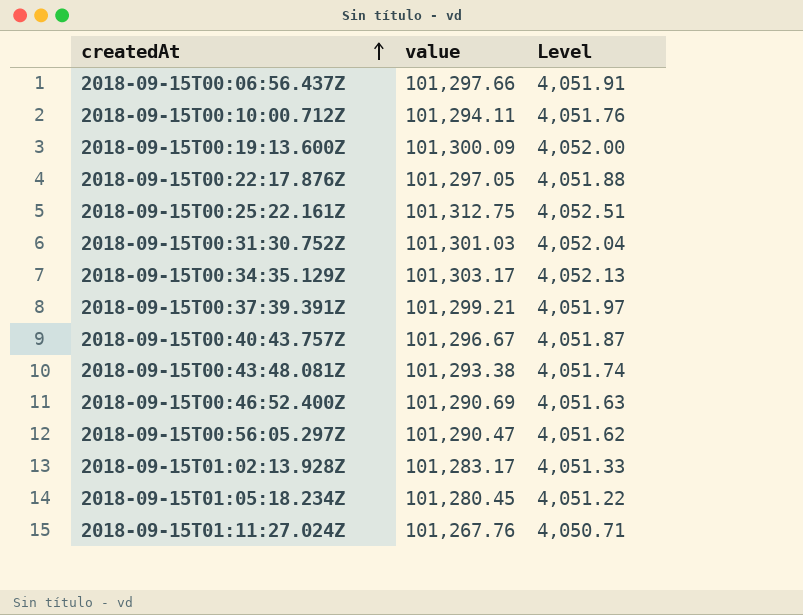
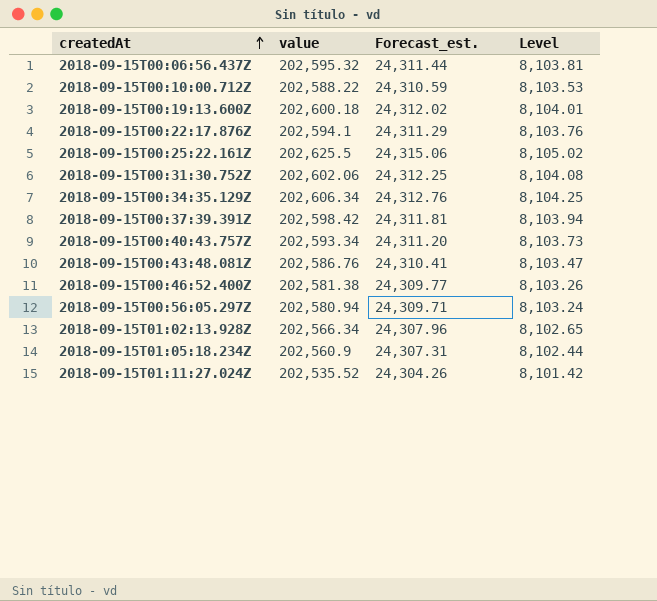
column Forecast_est. | formula: none -> [value] * 0.12
2018-09-15T00:06:56.437Z | value: 101,297.66 -> 202,595.32
2018-09-15T00:06:56.437Z | Level: 4,051.91 -> 8,103.81
2018-09-15T00:10:00.712Z | value: 101,294.11 -> 202,588.22
2018-09-15T00:10:00.712Z | Level: 4,051.76 -> 8,103.53
2018-09-15T00:19:13.600Z | value: 101,300.09 -> 202,600.18
2018-09-15T00:19:13.600Z | Level: 4,052.00 -> 8,104.01
2018-09-15T00:22:17.876Z | value: 101,297.05 -> 202,594.1
2018-09-15T00:22:17.876Z | Level: 4,051.88 -> 8,103.76
2018-09-15T00:25:22.161Z | value: 101,312.75 -> 202,625.5
2018-09-15T00:25:22.161Z | Level: 4,052.51 -> 8,105.02
2018-09-15T00:31:30.752Z | value: 101,301.03 -> 202,602.06
2018-09-15T00:31:30.752Z | Level: 4,052.04 -> 8,104.08
2018-09-15T00:34:35.129Z | value: 101,303.17 -> 202,606.34
2018-09-15T00:34:35.129Z | Level: 4,052.13 -> 8,104.25
2018-09-15T00:37:39.391Z | value: 101,299.21 -> 202,598.42
2018-09-15T00:37:39.391Z | Level: 4,051.97 -> 8,103.94
2018-09-15T00:40:43.757Z | value: 101,296.67 -> 202,593.34
2018-09-15T00:40:43.757Z | Level: 4,051.87 -> 8,103.73
2018-09-15T00:43:48.081Z | value: 101,293.38 -> 202,586.76
2018-09-15T00:43:48.081Z | Level: 4,051.74 -> 8,103.47
2018-09-15T00:46:52.400Z | value: 101,290.69 -> 202,581.38
2018-09-15T00:46:52.400Z | Level: 4,051.63 -> 8,103.26
2018-09-15T00:56:05.297Z | value: 101,290.47 -> 202,580.94
2018-09-15T00:56:05.297Z | Level: 4,051.62 -> 8,103.24
2018-09-15T01:02:13.928Z | value: 101,283.17 -> 202,566.34
2018-09-15T01:02:13.928Z | Level: 4,051.33 -> 8,102.65
2018-09-15T01:05:18.234Z | value: 101,280.45 -> 202,560.9
2018-09-15T01:05:18.234Z | Level: 4,051.22 -> 8,102.44
2018-09-15T01:11:27.024Z | value: 101,267.76 -> 202,535.52
2018-09-15T01:11:27.024Z | Level: 4,050.71 -> 8,101.42

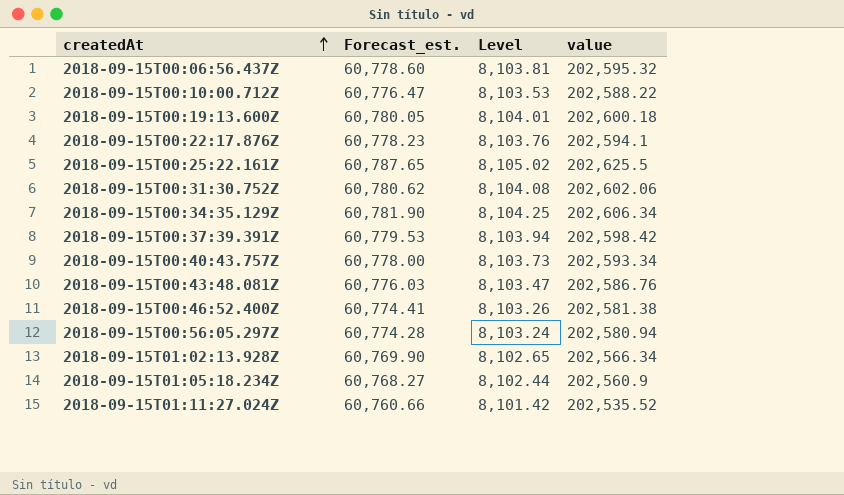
column Forecast_est. | formula: [value] * 0.12 -> [value] * 0.3
column value | position: 2 -> 4

